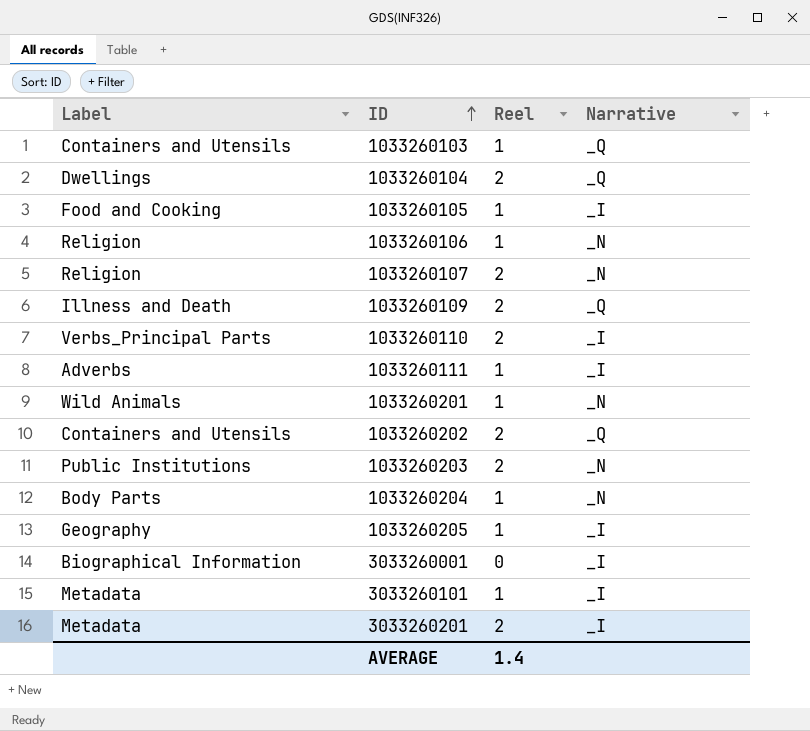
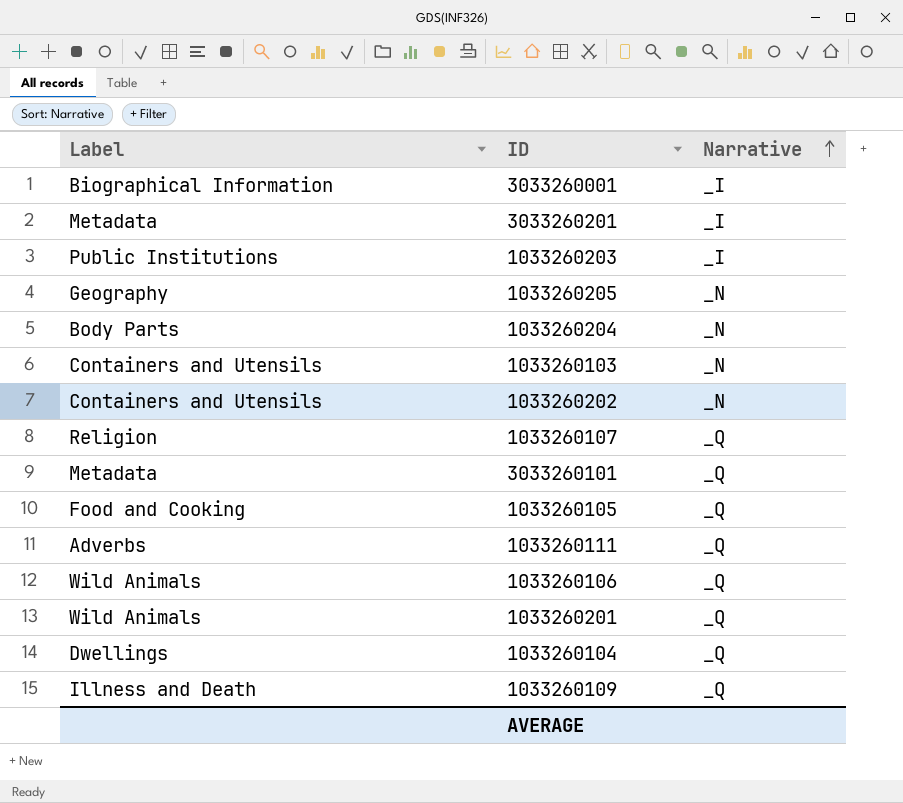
row order: ID ascending -> Narrative ascending
column Reel | position: 3 -> none
row 1033260110: Verbs_Principal Parts | 2 | _I -> none
1033260203 | Narrative: _N -> _I
1033260205 | Narrative: _I -> _N
1033260103 | Narrative: _Q -> _N
1033260202 | Narrative: _Q -> _N
1033260107 | Narrative: _N -> _Q
3033260101 | Narrative: _I -> _Q
1033260105 | Narrative: _I -> _Q
1033260111 | Narrative: _I -> _Q
1033260106 | Label: Religion -> Wild Animals
1033260106 | Narrative: _N -> _Q
1033260201 | Narrative: _N -> _Q

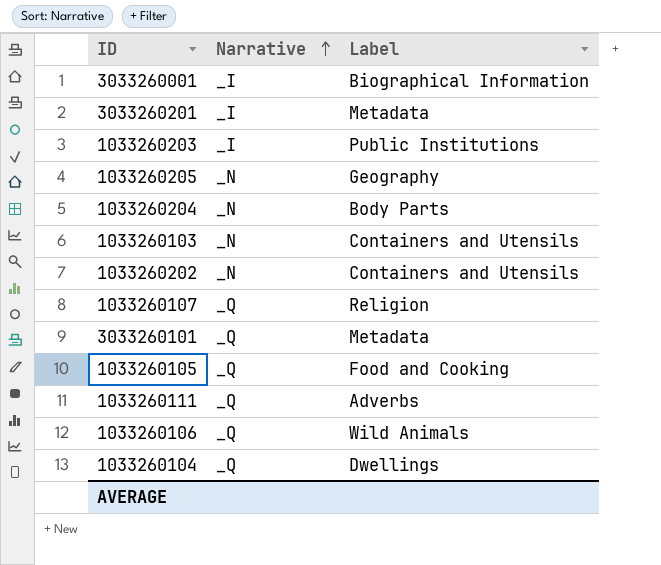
column Label | position: 1 -> 3
row 1033260201: Wild Animals | _Q -> none
row 1033260109: Illness and Death | _Q -> none

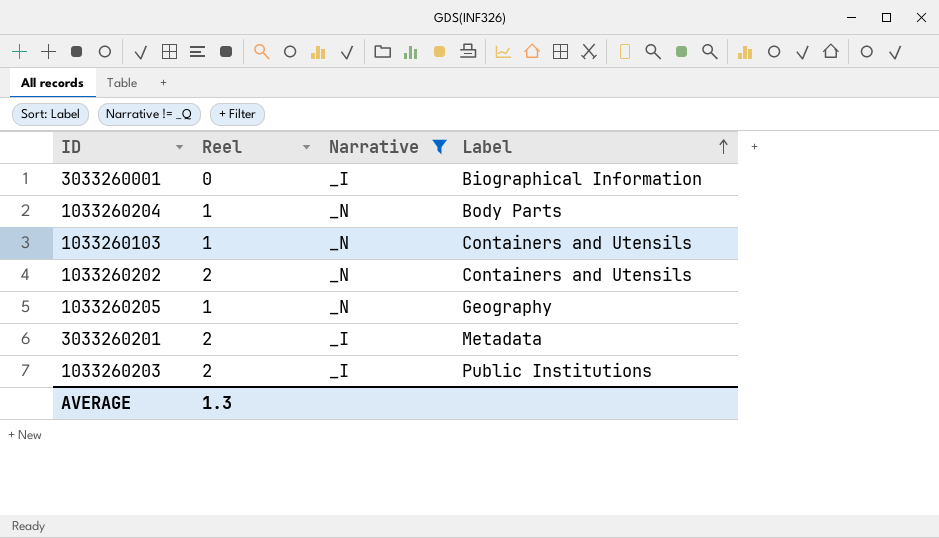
filter: none -> Narrative != _Q
row order: Narrative ascending -> Label ascending
column Reel | position: none -> 2

